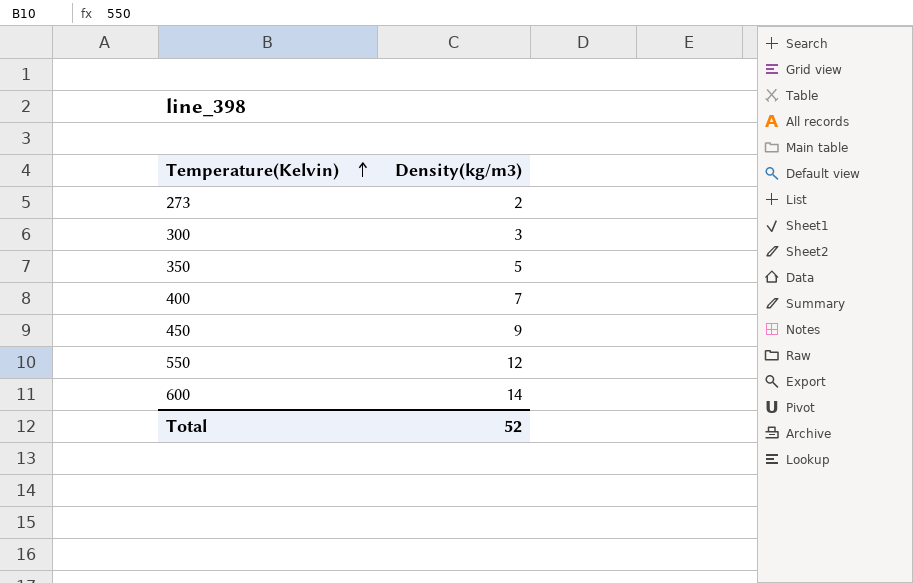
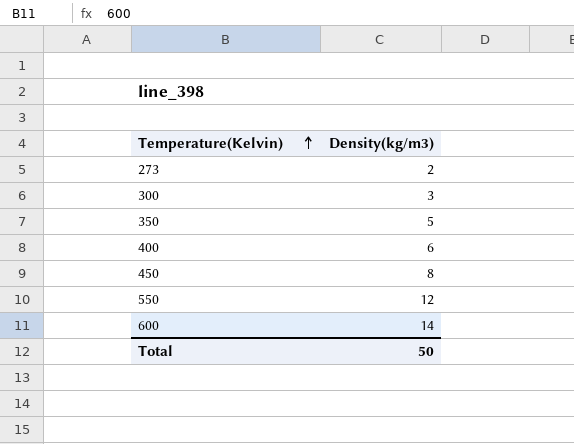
400 | Density(kg/m3): 7 -> 6
450 | Density(kg/m3): 9 -> 8
Total | Density(kg/m3): 52 -> 50

